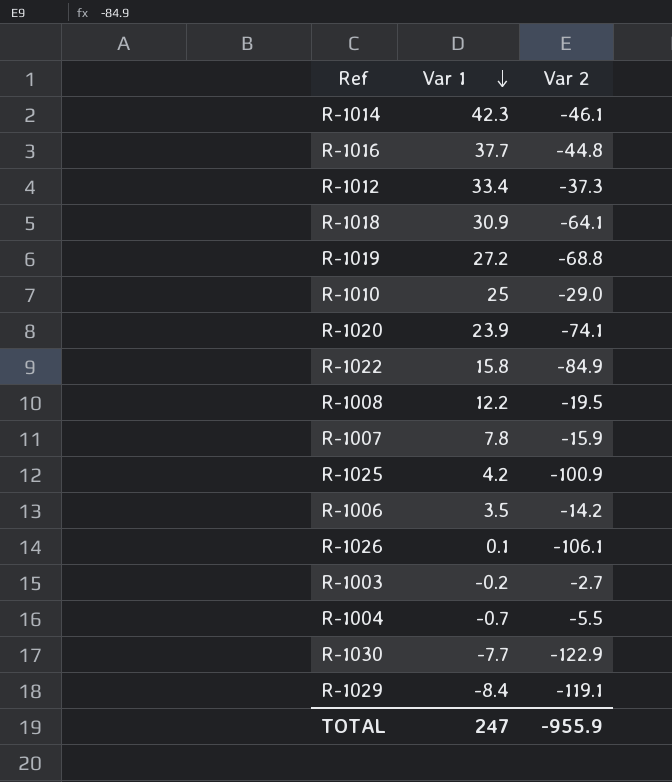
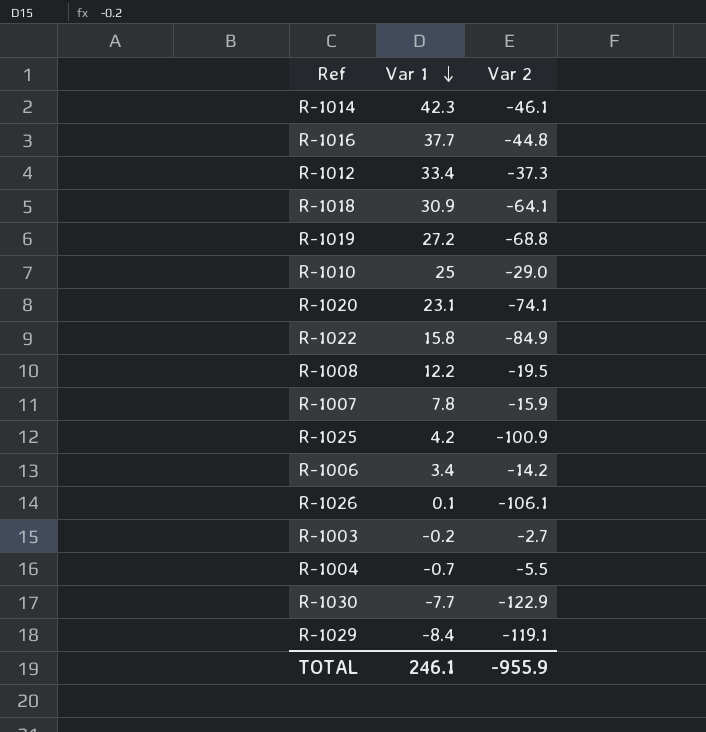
R-1020 | Var 1: 23.9 -> 23.1
R-1006 | Var 1: 3.5 -> 3.4
TOTAL | Var 1: 247 -> 246.1

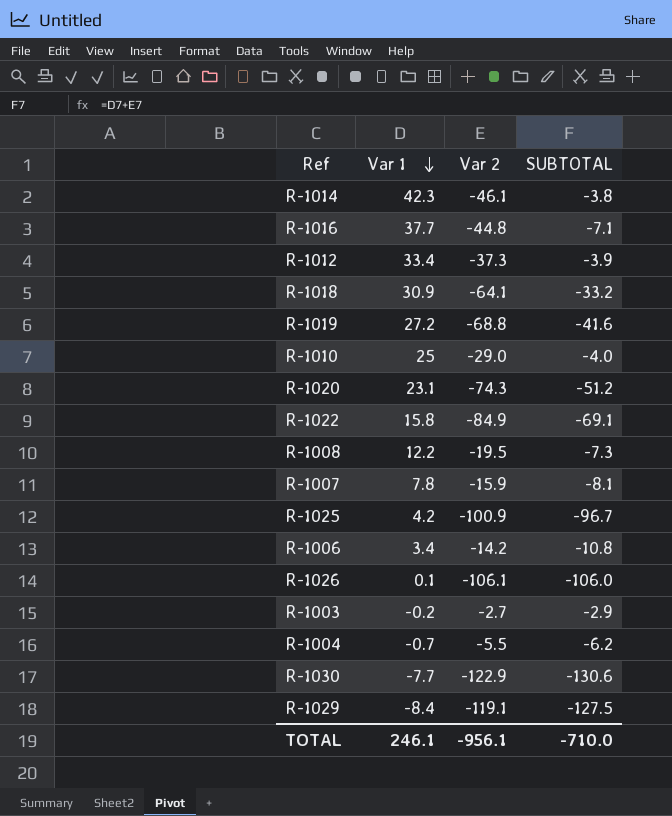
column SUBTOTAL | formula: none -> [Var 1] + [Var 2]
R-1020 | Var 2: -74.1 -> -74.3
TOTAL | Var 2: -955.9 -> -956.1

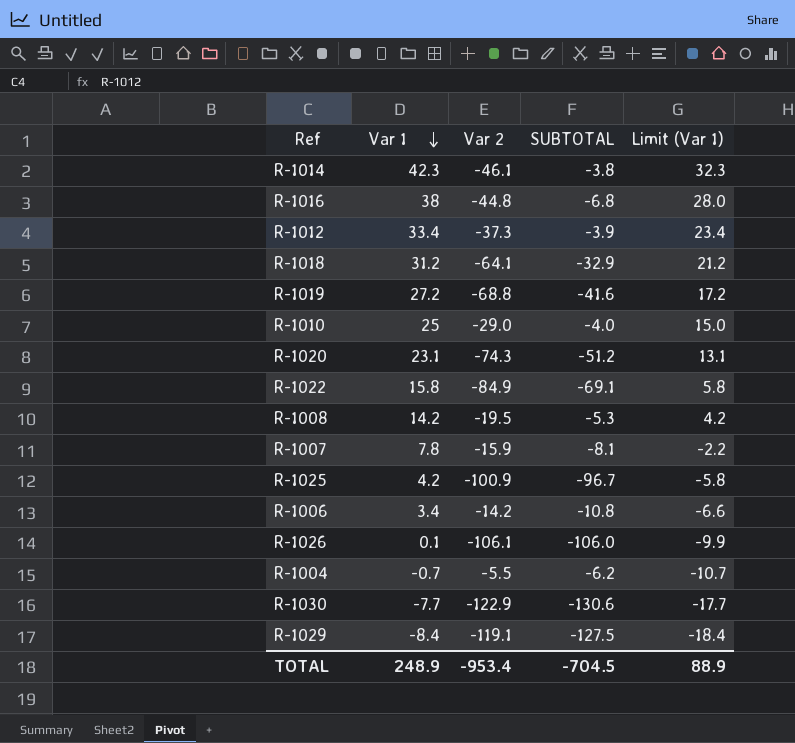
column Limit (Var 1) | formula: none -> [Var 1] - 10
row R-1003: -0.2 | -2.7 | -2.9 -> none
R-1016 | Var 1: 37.7 -> 38
R-1016 | SUBTOTAL: -7.1 -> -6.8
R-1018 | Var 1: 30.9 -> 31.2
R-1018 | SUBTOTAL: -33.2 -> -32.9
R-1008 | Var 1: 12.2 -> 14.2
R-1008 | SUBTOTAL: -7.3 -> -5.3
TOTAL | Var 1: 246.1 -> 248.9
TOTAL | Var 2: -956.1 -> -953.4
TOTAL | SUBTOTAL: -710.0 -> -704.5

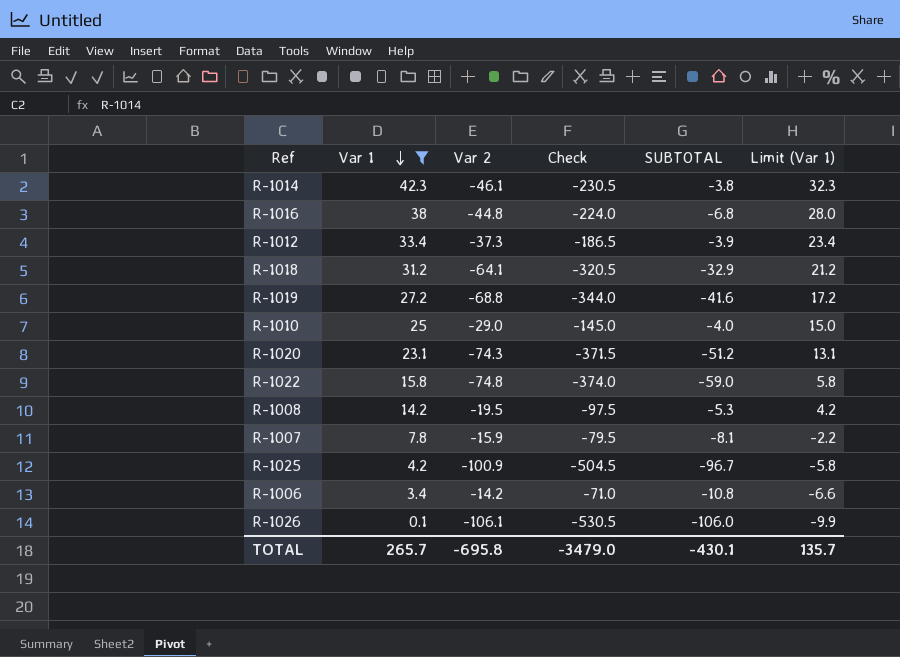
filter: none -> Var 1 >= 0.1
column Check | formula: none -> [Var 2] * 5
R-1022 | Var 2: -84.9 -> -74.8
R-1022 | SUBTOTAL: -69.1 -> -59.0
TOTAL | Var 1: 248.9 -> 265.7
TOTAL | Var 2: -953.4 -> -695.8
TOTAL | SUBTOTAL: -704.5 -> -430.1
TOTAL | Limit (Var 1): 88.9 -> 135.7

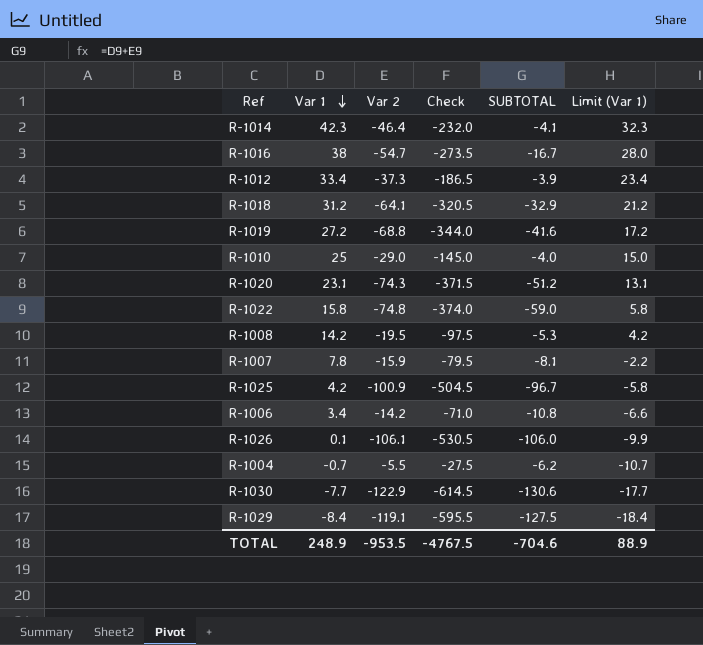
filter: Var 1 >= 0.1 -> none
R-1014 | Var 2: -46.1 -> -46.4
R-1014 | Check: -230.5 -> -232.0
R-1014 | SUBTOTAL: -3.8 -> -4.1
R-1016 | Var 2: -44.8 -> -54.7
R-1016 | Check: -224.0 -> -273.5
R-1016 | SUBTOTAL: -6.8 -> -16.7
TOTAL | Var 1: 265.7 -> 248.9
TOTAL | Var 2: -695.8 -> -953.5
TOTAL | Check: -3479.0 -> -4767.5
TOTAL | SUBTOTAL: -430.1 -> -704.6
TOTAL | Limit (Var 1): 135.7 -> 88.9

